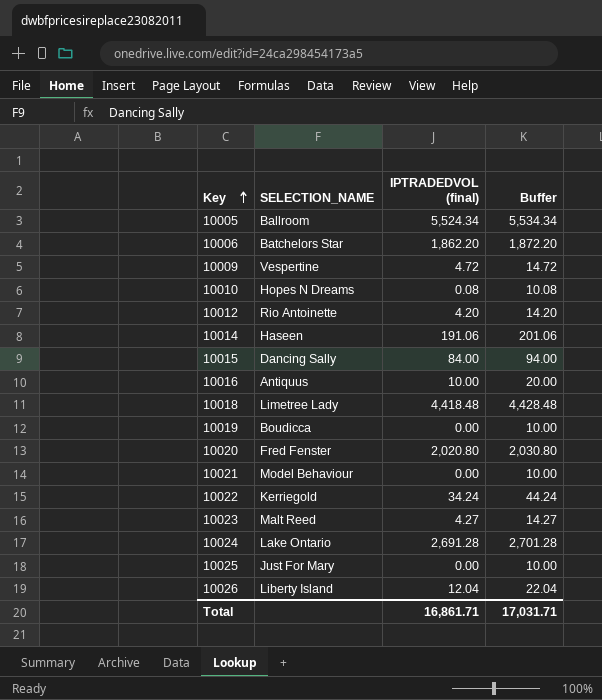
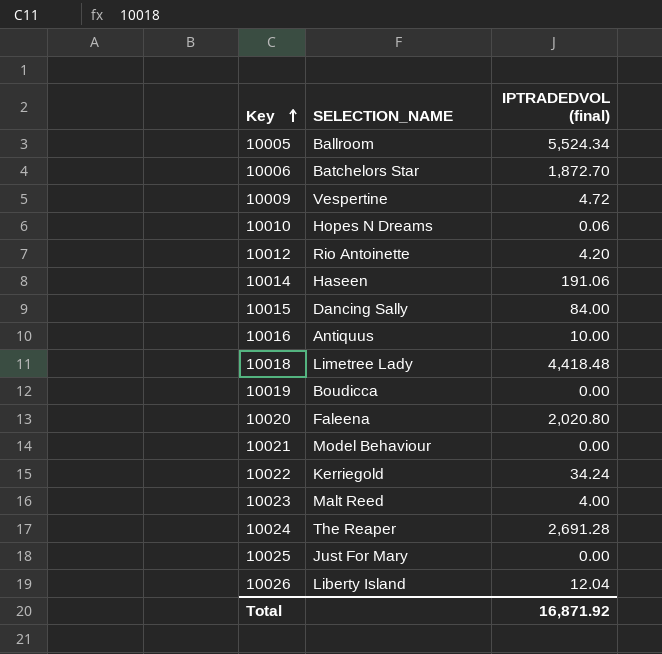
column Buffer | formula: [IPTRADEDVOL (final)] + 10 -> none
10006 | IPTRADEDVOL (final): 1,862.20 -> 1,872.70
10010 | IPTRADEDVOL (final): 0.08 -> 0.06
10020 | SELECTION_NAME: Fred Fenster -> Faleena
10023 | IPTRADEDVOL (final): 4.27 -> 4.00
10024 | SELECTION_NAME: Lake Ontario -> The Reaper
Total | IPTRADEDVOL (final): 16,861.71 -> 16,871.92

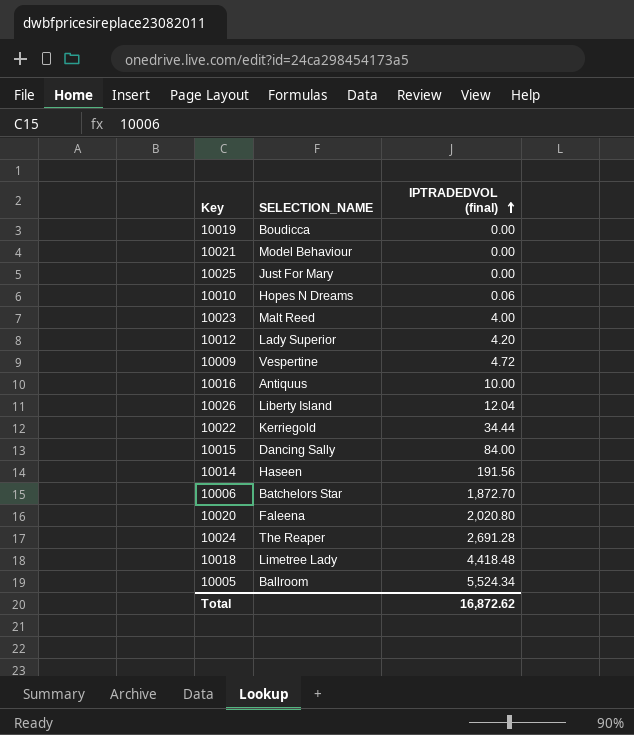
row order: Key ascending -> IPTRADEDVOL (final) ascending
10012 | SELECTION_NAME: Rio Antoinette -> Lady Superior
10022 | IPTRADEDVOL (final): 34.24 -> 34.44
10014 | IPTRADEDVOL (final): 191.06 -> 191.56
Total | IPTRADEDVOL (final): 16,871.92 -> 16,872.62

